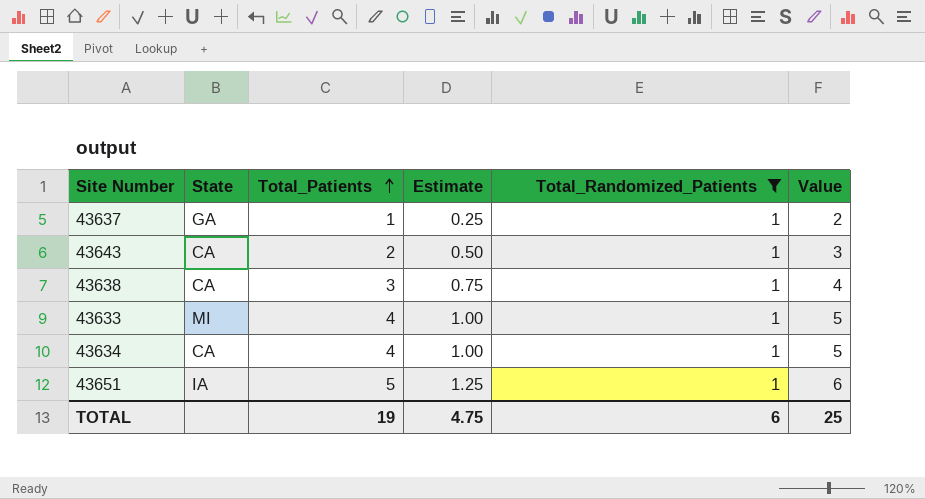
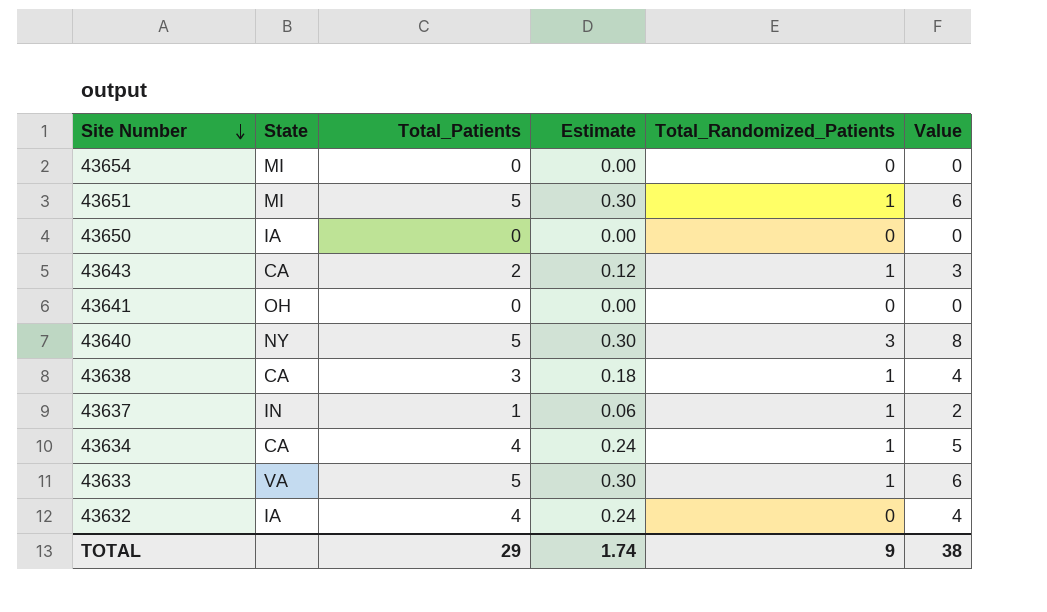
filter: Total_Randomized_Patients = 1 -> none
row order: Total_Patients ascending -> Site Number descending
column Estimate | formula: [Total_Patients] * 0.25 -> [Total_Patients] * 0.06
43651 | State: IA -> MI
43637 | State: GA -> IN
43633 | State: MI -> VA
43633 | Total_Patients: 4 -> 5
43633 | Value: 5 -> 6
TOTAL | Total_Patients: 19 -> 29
TOTAL | Estimate: 4.75 -> 1.74
TOTAL | Total_Randomized_Patients: 6 -> 9
TOTAL | Value: 25 -> 38

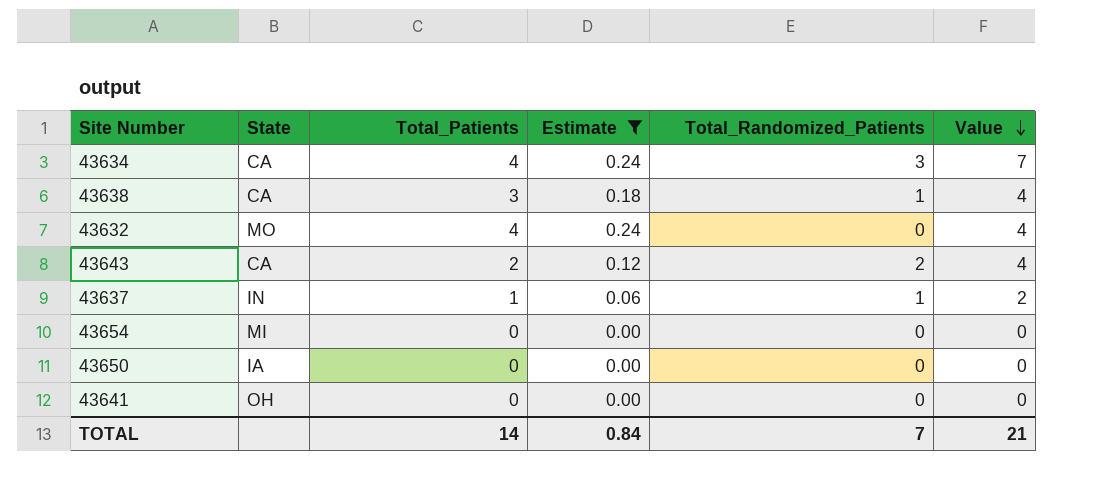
filter: none -> Estimate != 0.30
row order: Site Number descending -> Value descending
43634 | Total_Randomized_Patients: 1 -> 3
43634 | Value: 5 -> 7
43632 | State: IA -> MO
43643 | Total_Randomized_Patients: 1 -> 2
43643 | Value: 3 -> 4
TOTAL | Total_Patients: 29 -> 14
TOTAL | Estimate: 1.74 -> 0.84
TOTAL | Total_Randomized_Patients: 9 -> 7
TOTAL | Value: 38 -> 21

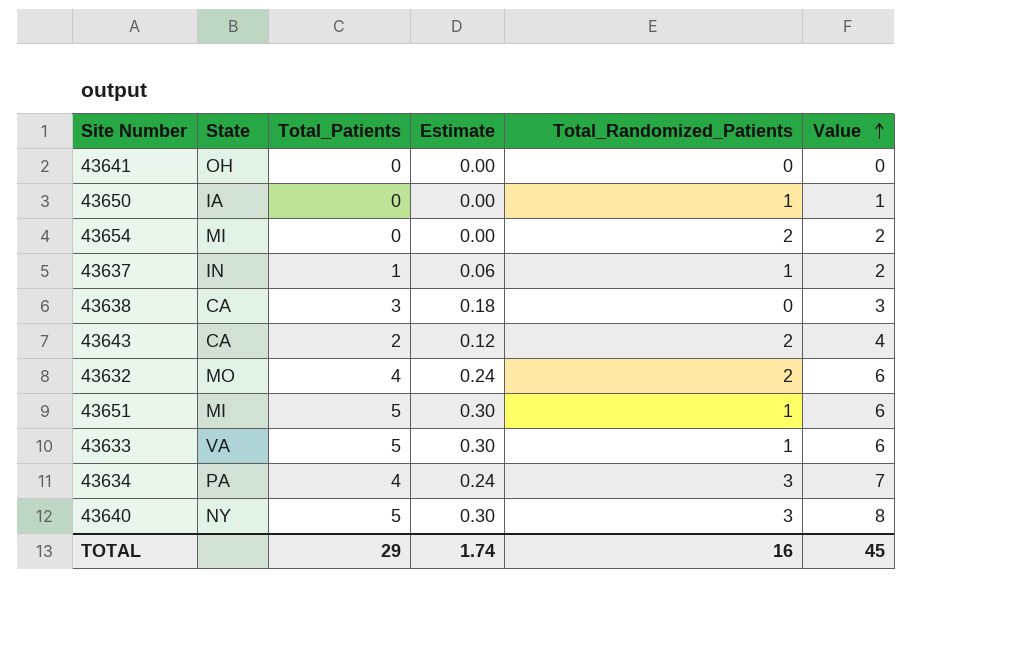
filter: Estimate != 0.30 -> none
row order: Value descending -> Value ascending
43650 | Total_Randomized_Patients: 0 -> 1
43650 | Value: 0 -> 1
43654 | Total_Randomized_Patients: 0 -> 2
43654 | Value: 0 -> 2
43638 | Total_Randomized_Patients: 1 -> 0
43638 | Value: 4 -> 3
43632 | Total_Randomized_Patients: 0 -> 2
43632 | Value: 4 -> 6
43634 | State: CA -> PA
TOTAL | Total_Patients: 14 -> 29
TOTAL | Estimate: 0.84 -> 1.74
TOTAL | Total_Randomized_Patients: 7 -> 16
TOTAL | Value: 21 -> 45

